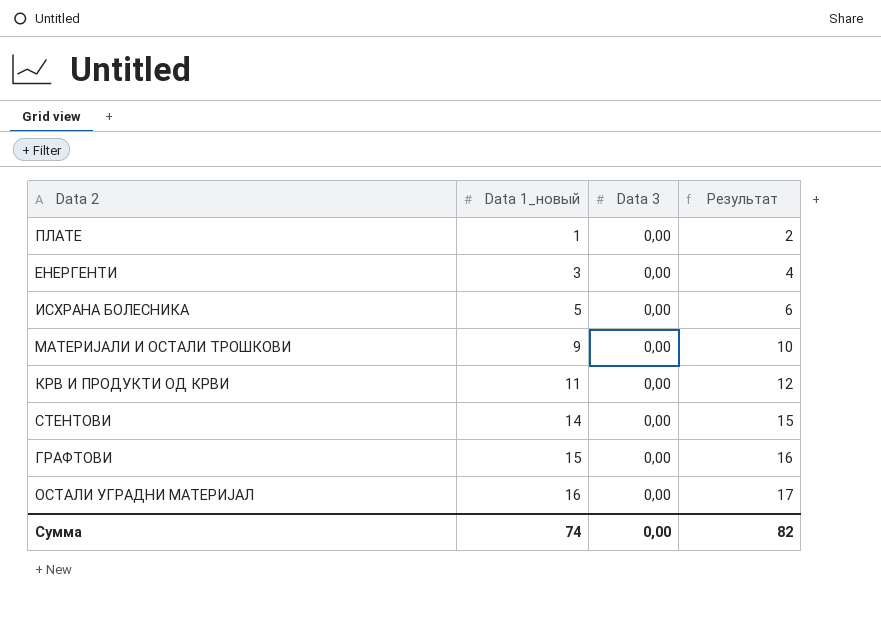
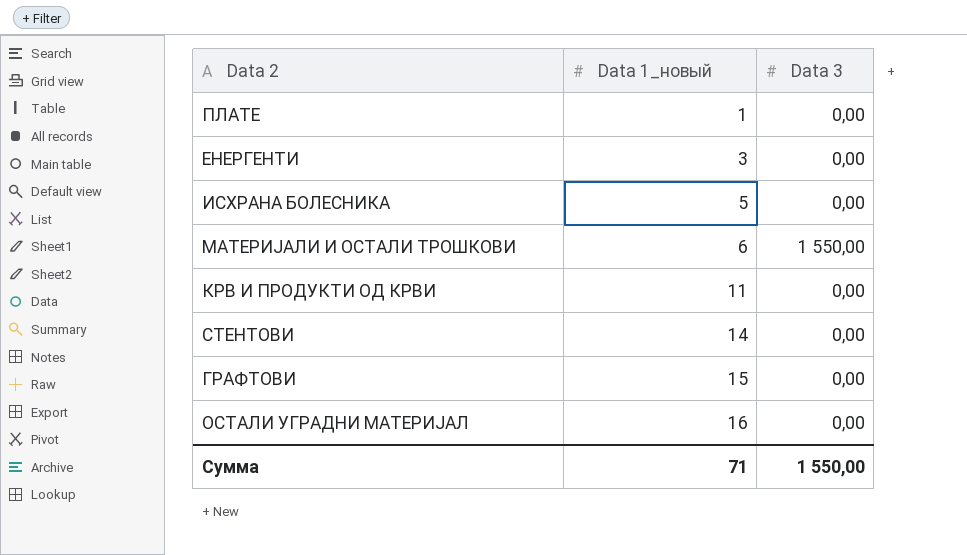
column Результат | formula: [Data 1_новый] + 1 -> none
МАТЕРИЈАЛИ И ОСТАЛИ ТРОШКОВИ | Data 1_новый: 9 -> 6
МАТЕРИЈАЛИ И ОСТАЛИ ТРОШКОВИ | Data 3: 0,00 -> 1 550,00
Сумма | Data 1_новый: 74 -> 71
Сумма | Data 3: 0,00 -> 1 550,00

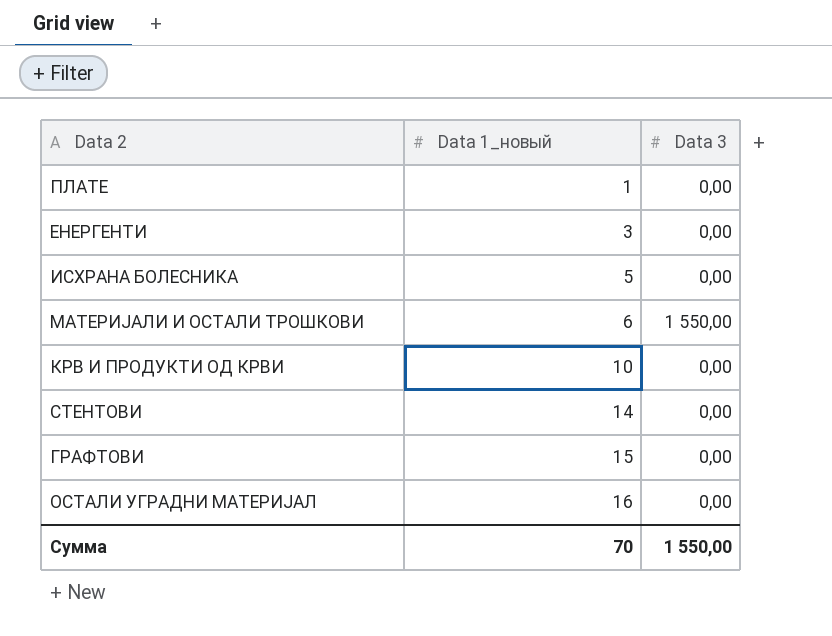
КРВ И ПРОДУКТИ ОД КРВИ | Data 1_новый: 11 -> 10
Сумма | Data 1_новый: 71 -> 70

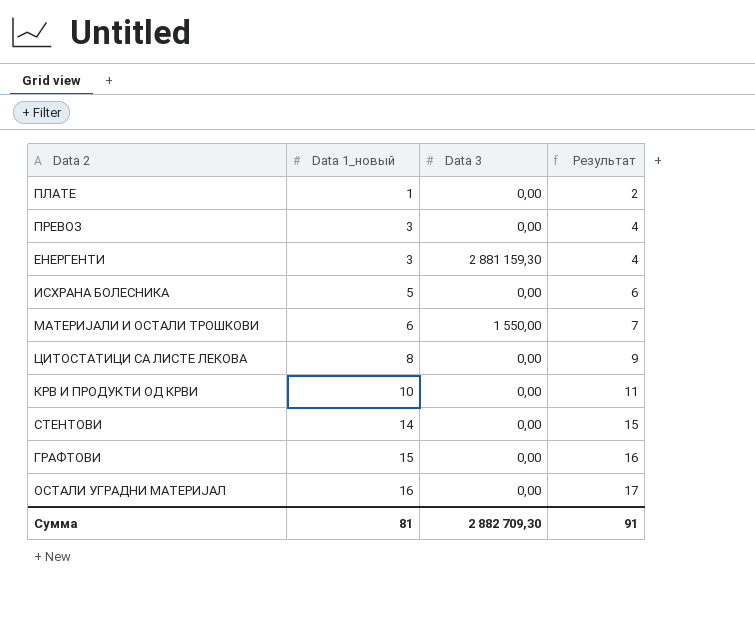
column Результат | formula: none -> [Data 1_новый] + 1
row ПРЕВОЗ: none -> 3 | 0,00 | 4
ЕНЕРГЕНТИ | Data 3: 0,00 -> 2 881 159,30
row ЦИТОСТАТИЦИ СА ЛИСТЕ ЛЕКОВА: none -> 8 | 0,00 | 9
Сумма | Data 1_новый: 70 -> 81
Сумма | Data 3: 1 550,00 -> 2 882 709,30

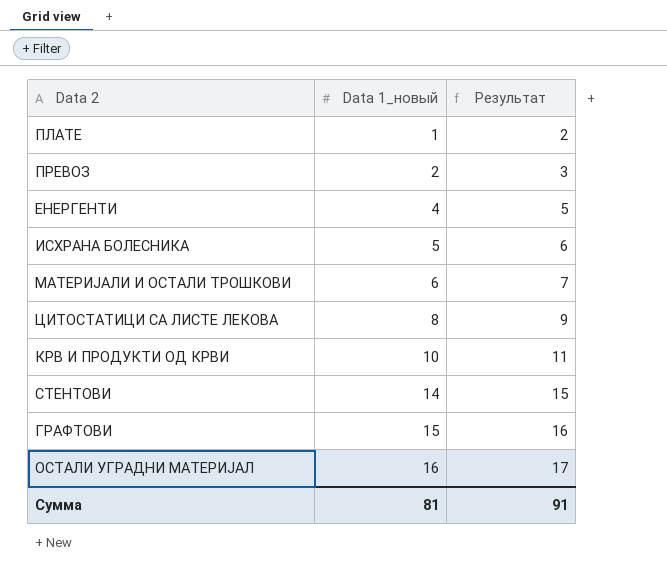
column Data 3 | position: 3 -> none
ПРЕВОЗ | Data 1_новый: 3 -> 2
ПРЕВОЗ | Результат: 4 -> 3
ЕНЕРГЕНТИ | Data 1_новый: 3 -> 4
ЕНЕРГЕНТИ | Результат: 4 -> 5

